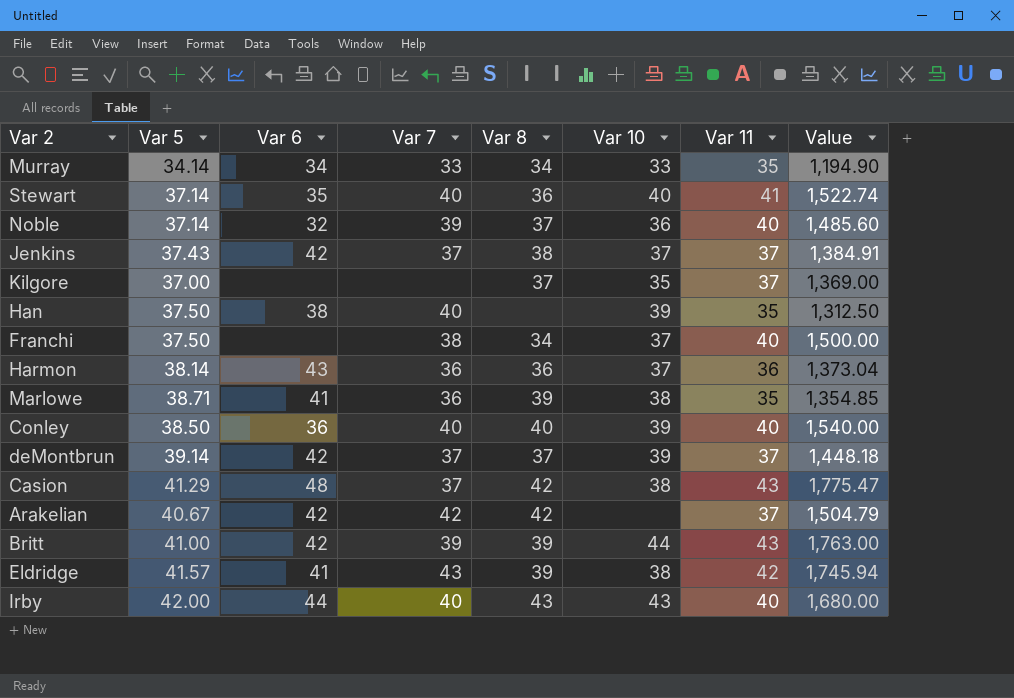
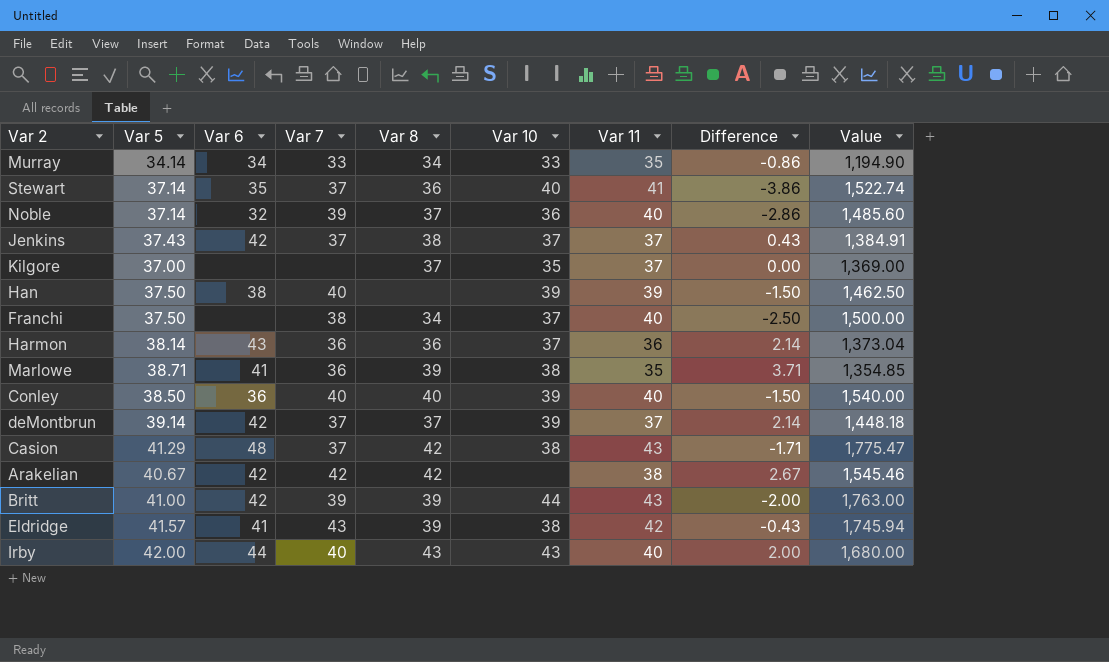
column Difference | formula: none -> [Var 5] - [Var 11]
Stewart | Var 7: 40 -> 37
Han | Var 11: 35 -> 39
Han | Value: 1,312.50 -> 1,462.50
Arakelian | Var 11: 37 -> 38
Arakelian | Value: 1,504.79 -> 1,545.46

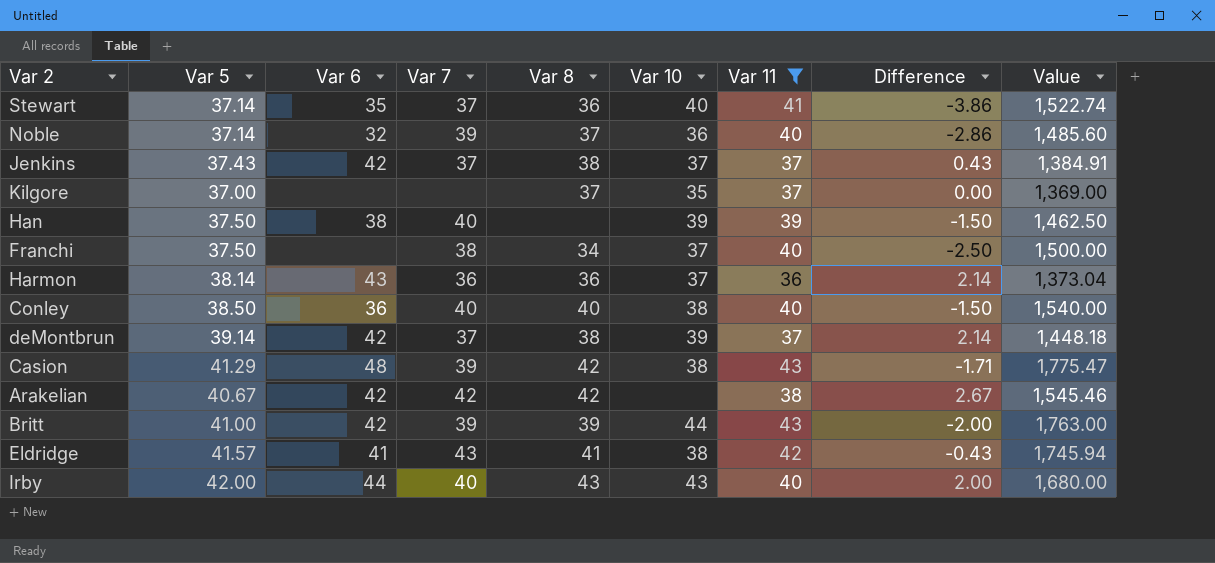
filter: none -> Var 11 != 35
Conley | Var 10: 39 -> 38
deMontbrun | Var 8: 37 -> 38
Casion | Var 7: 37 -> 39
Eldridge | Var 8: 39 -> 41

